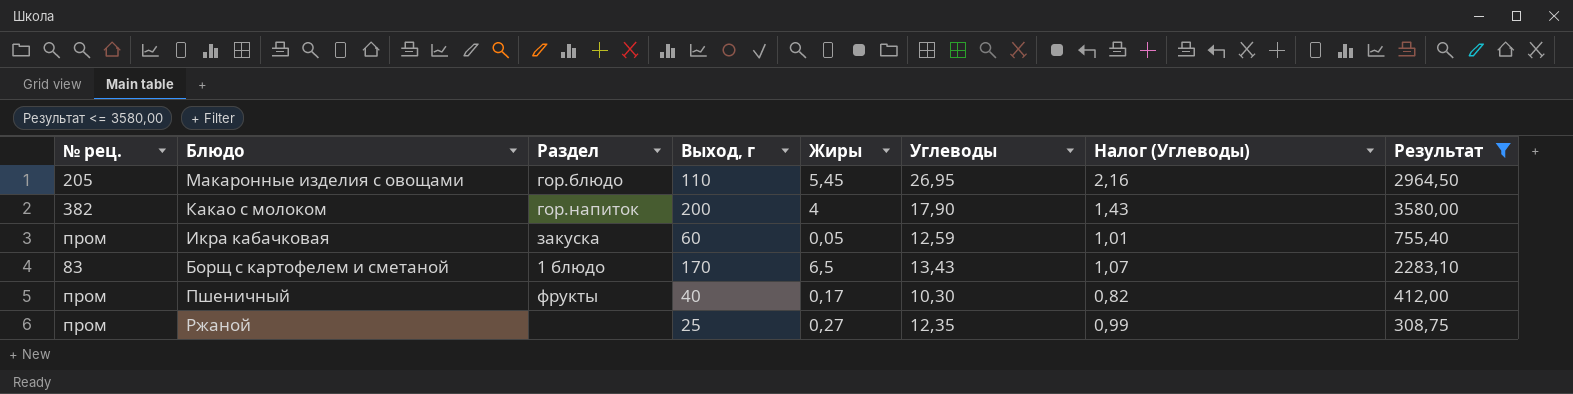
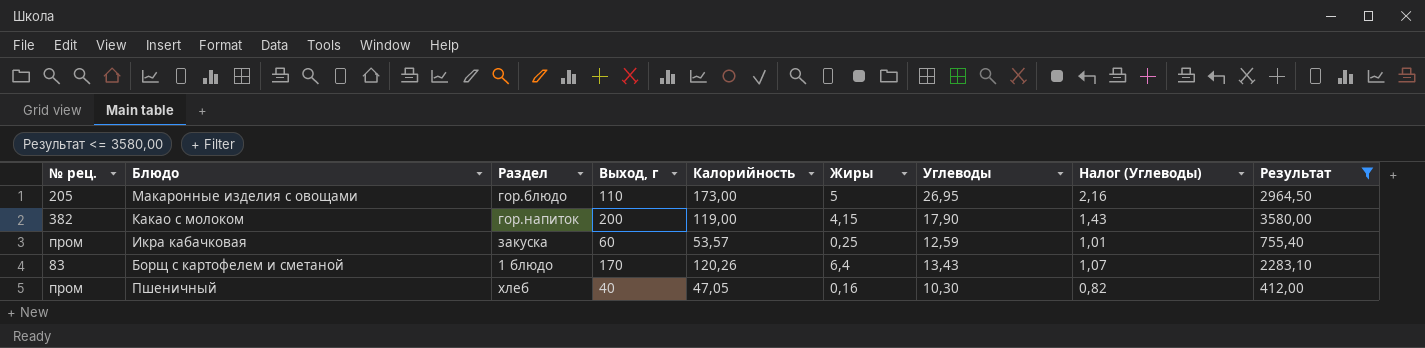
column Калорийность | position: none -> 5
row Ржаной: пром | none | 25 | 0,27 | 12,35 | 0,99 | 308,75 -> none
Макаронные изделия с овощами | Жиры: 5,45 -> 5
Какао с молоком | Жиры: 4 -> 4,15
Икра кабачковая | Жиры: 0,05 -> 0,25
Борщ с картофелем и сметаной | Жиры: 6,5 -> 6,4
Пшеничный | Раздел: фрукты -> хлеб
Пшеничный | Жиры: 0,17 -> 0,16

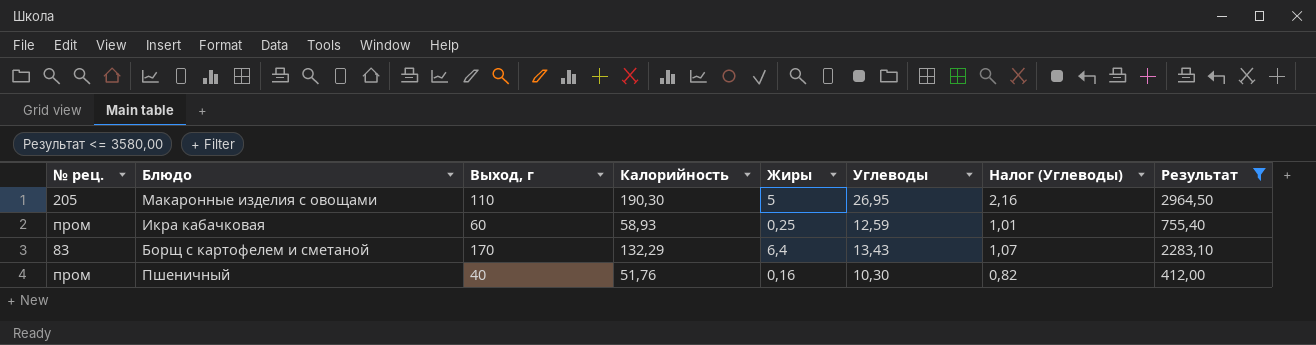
column Раздел | position: 3 -> none
row Какао с молоком: 382 | гор.напиток | 200 | 119,00 | 4,15 | 17,90 | 1,43 | 3580,00 -> none
Макаронные изделия с овощами | Калорийность: 173,00 -> 190,30
Икра кабачковая | Калорийность: 53,57 -> 58,93
Борщ с картофелем и сметаной | Калорийность: 120,26 -> 132,29
Пшеничный | Калорийность: 47,05 -> 51,76

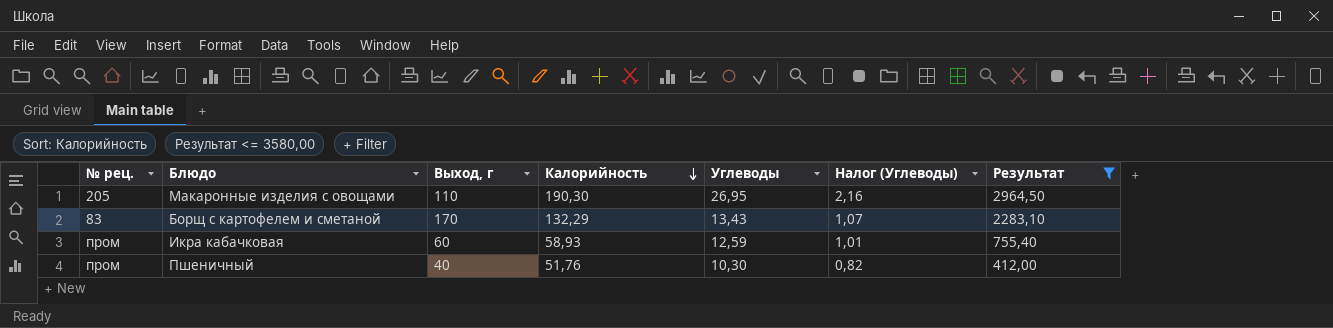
row order: none -> Калорийность descending
column Жиры | position: 5 -> none

